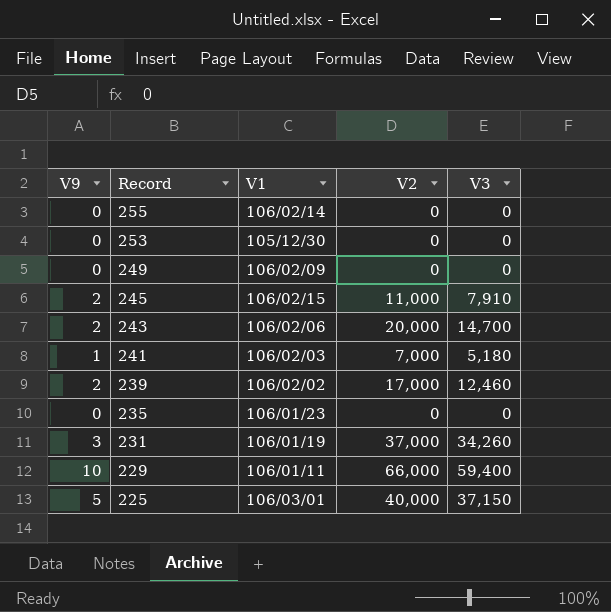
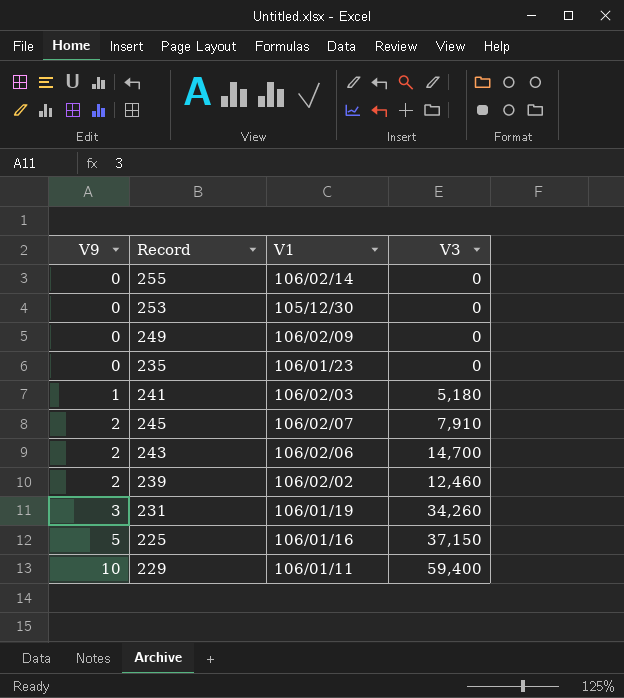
row order: Record descending -> V9 ascending
column V2 | position: 4 -> none
245 | V1: 106/02/15 -> 106/02/07
225 | V1: 106/03/01 -> 106/01/16

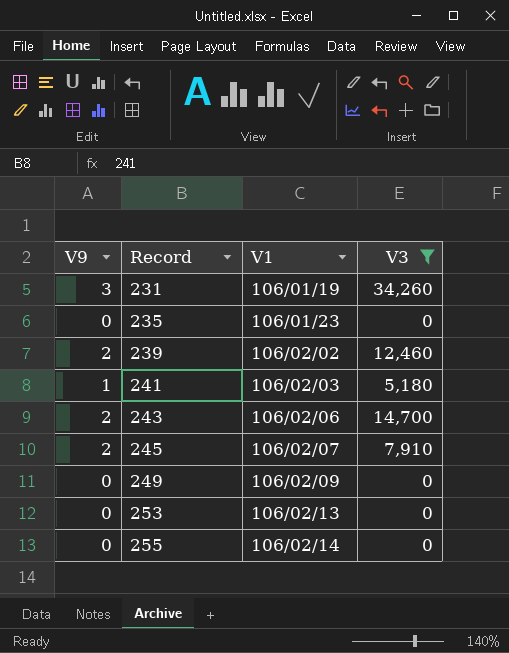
filter: none -> V3 <= 34,260
row order: V9 ascending -> Record ascending
253 | V1: 105/12/30 -> 106/02/13

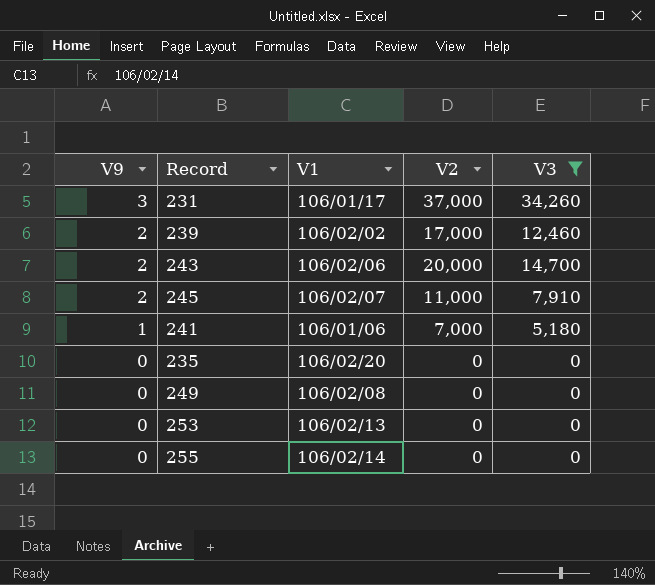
row order: Record ascending -> V9 descending
column V2 | position: none -> 4
231 | V1: 106/01/19 -> 106/01/17
241 | V1: 106/02/03 -> 106/01/06
235 | V1: 106/01/23 -> 106/02/20
249 | V1: 106/02/09 -> 106/02/08

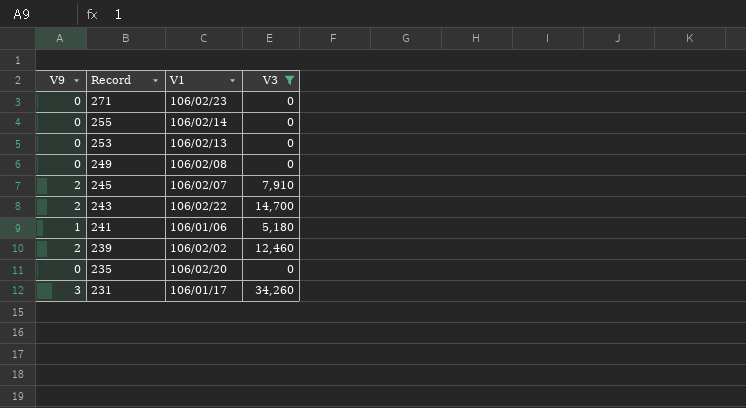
row order: V9 descending -> Record descending
column V2 | position: 4 -> none
row 271: none -> 0 | 106/02/23 | 0
243 | V1: 106/02/06 -> 106/02/22

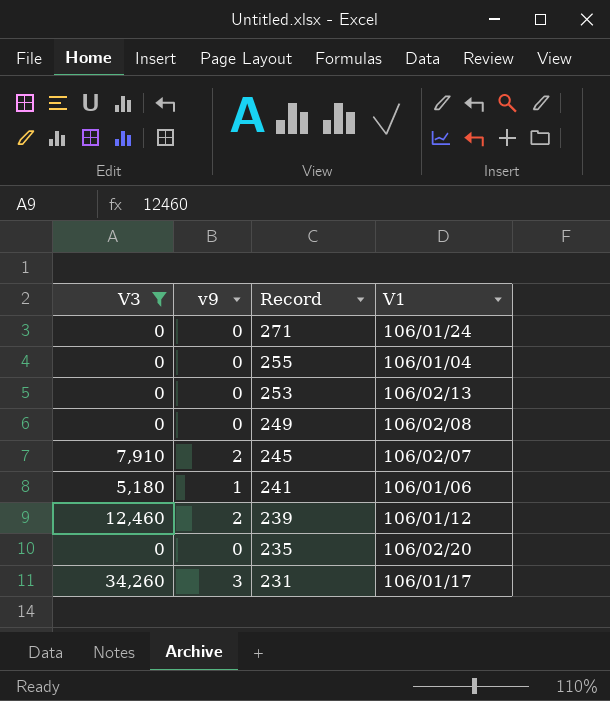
column V3 | position: 4 -> 1
column name: V9 -> v9
row 243: 2 | 106/02/22 | 14,700 -> none
271 | V1: 106/02/23 -> 106/01/24
255 | V1: 106/02/14 -> 106/01/04
239 | V1: 106/02/02 -> 106/01/12

